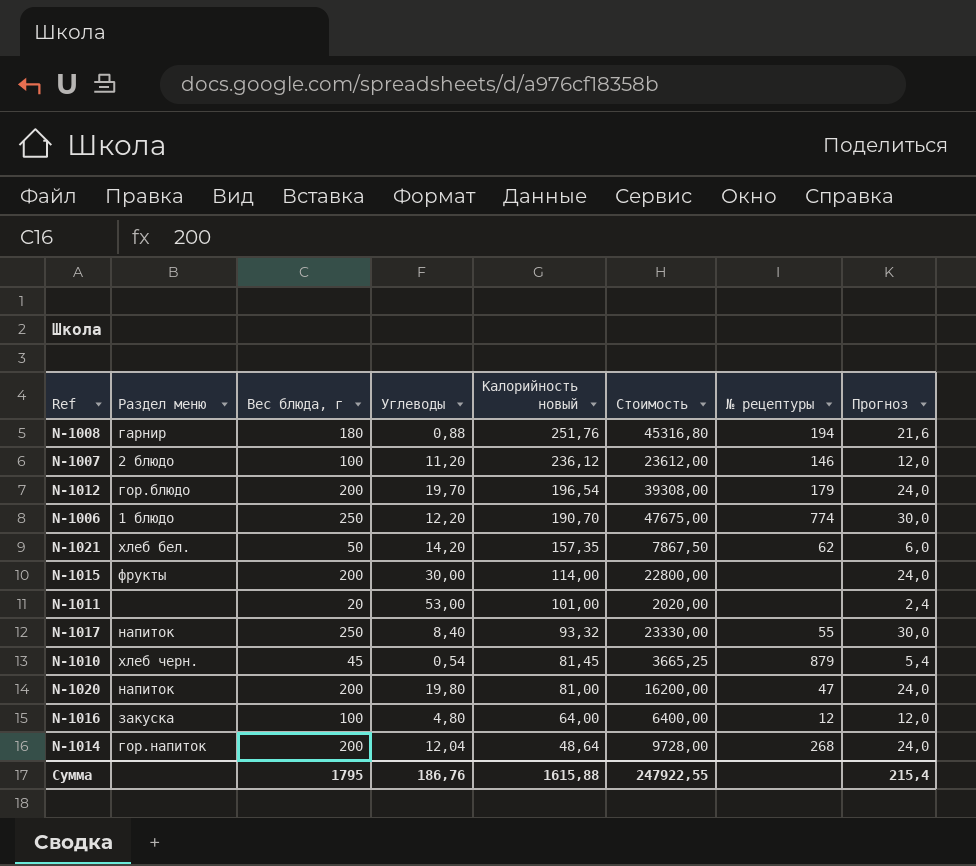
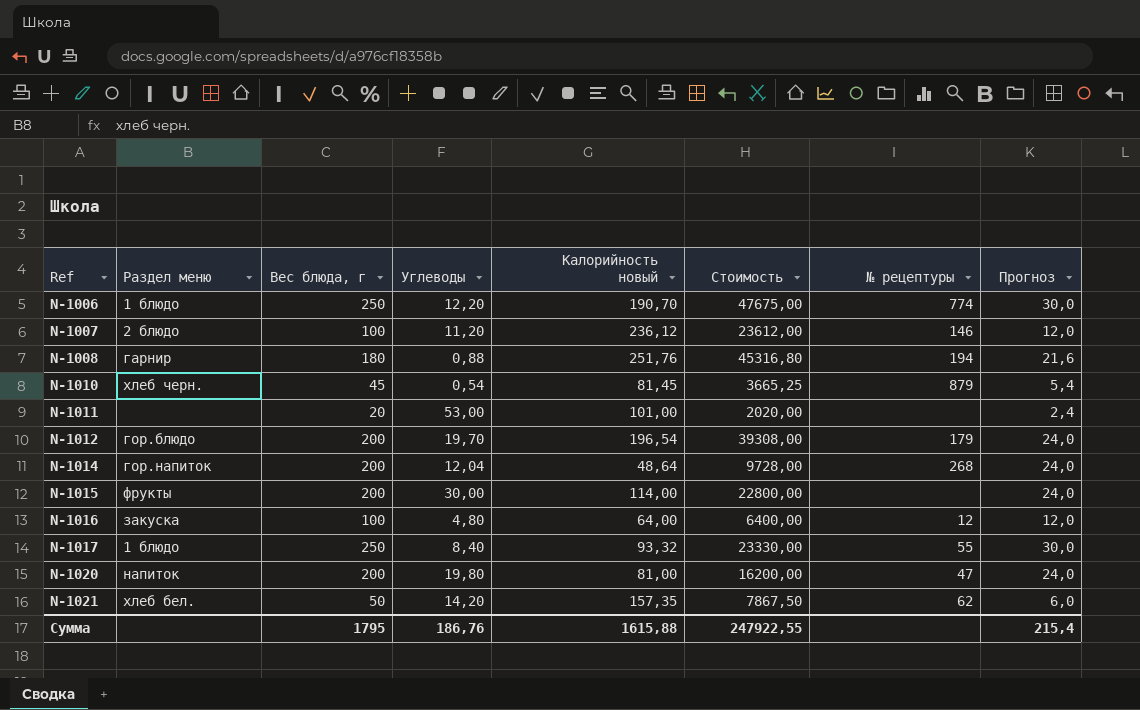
row order: Калорийность новый descending -> Ref ascending
N-1017 | Раздел меню: напиток -> 1 блюдо

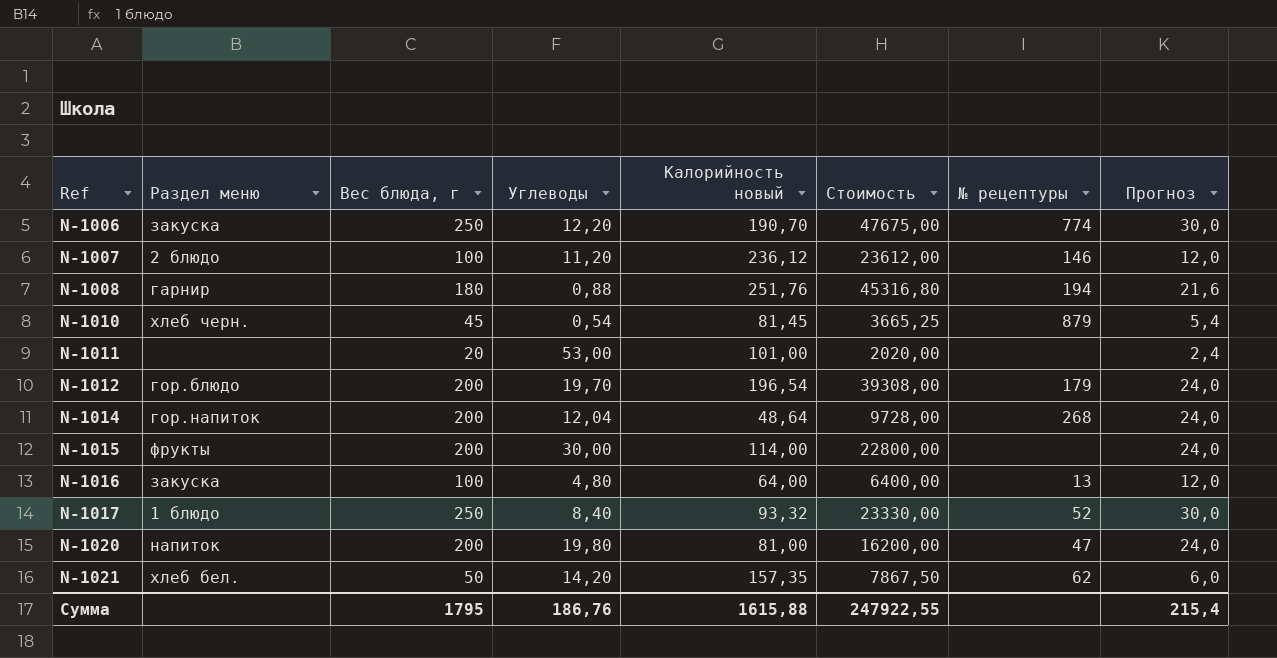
N-1006 | Раздел меню: 1 блюдо -> закуска
N-1016 | № рецептуры: 12 -> 13
N-1017 | № рецептуры: 55 -> 52

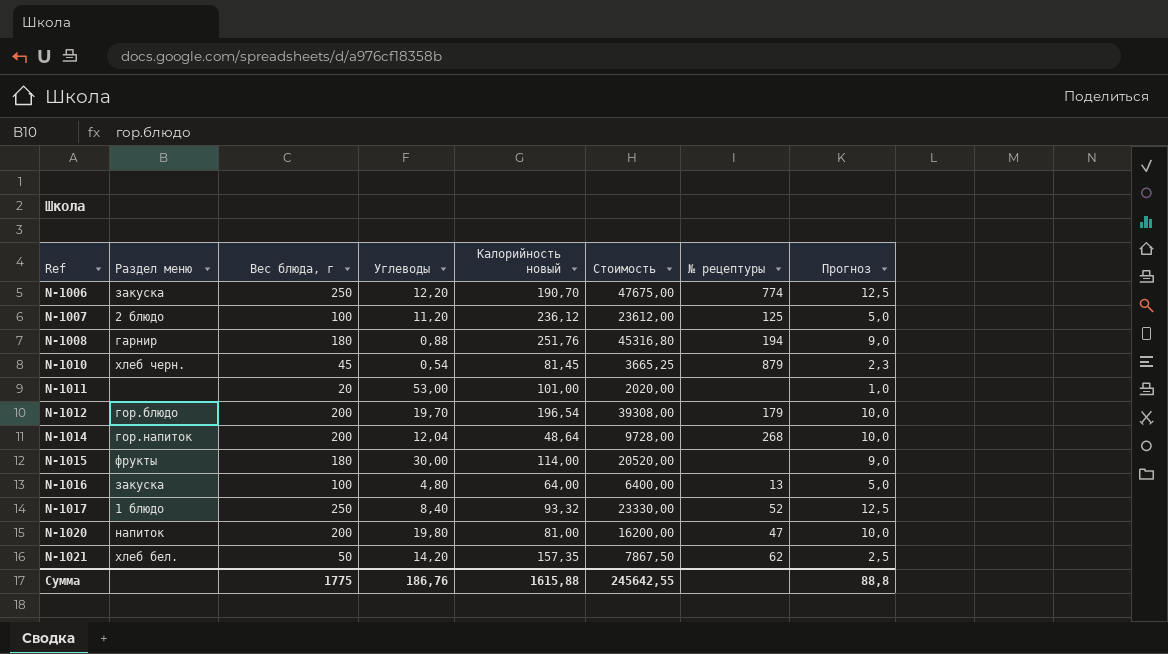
column Прогноз | formula: [Вес блюда, г] * 0,12 -> [Вес блюда, г] * 0,05
N-1007 | № рецептуры: 146 -> 125
N-1015 | Вес блюда, г: 200 -> 180
N-1015 | Стоимость: 22800,00 -> 20520,00
Сумма | Вес блюда, г: 1795 -> 1775
Сумма | Стоимость: 247922,55 -> 245642,55
Сумма | Прогноз: 215,4 -> 88,8

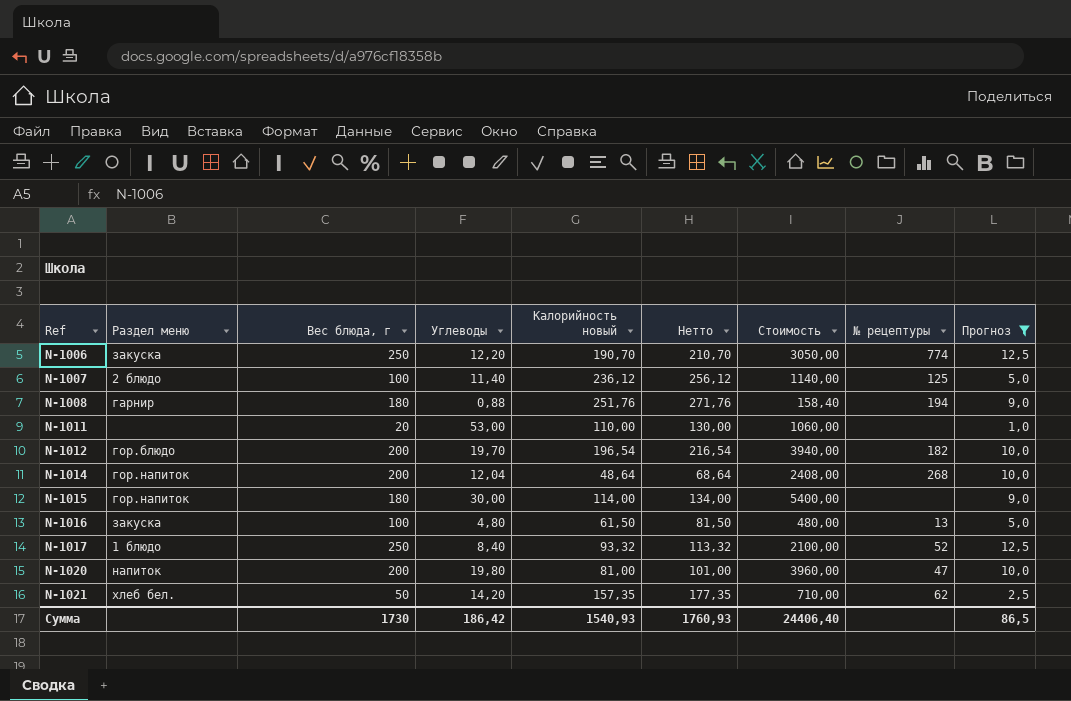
filter: none -> Прогноз != 2,3
column Нетто | formula: none -> [Калорийность новый] + 20
column Стоимость | formula: [Вес блюда, г] * [Калорийность новый] -> [Вес блюда, г] * [Углеводы]
N-1007 | Углеводы: 11,20 -> 11,40
N-1011 | Калорийность новый: 101,00 -> 110,00
N-1012 | № рецептуры: 179 -> 182
N-1015 | Раздел меню: фрукты -> гор.напиток
N-1016 | Калорийность новый: 64,00 -> 61,50
Сумма | Вес блюда, г: 1775 -> 1730
Сумма | Углеводы: 186,76 -> 186,42
Сумма | Калорийность новый: 1615,88 -> 1540,93
Сумма | Стоимость: 245642,55 -> 24406,40
Сумма | Прогноз: 88,8 -> 86,5

